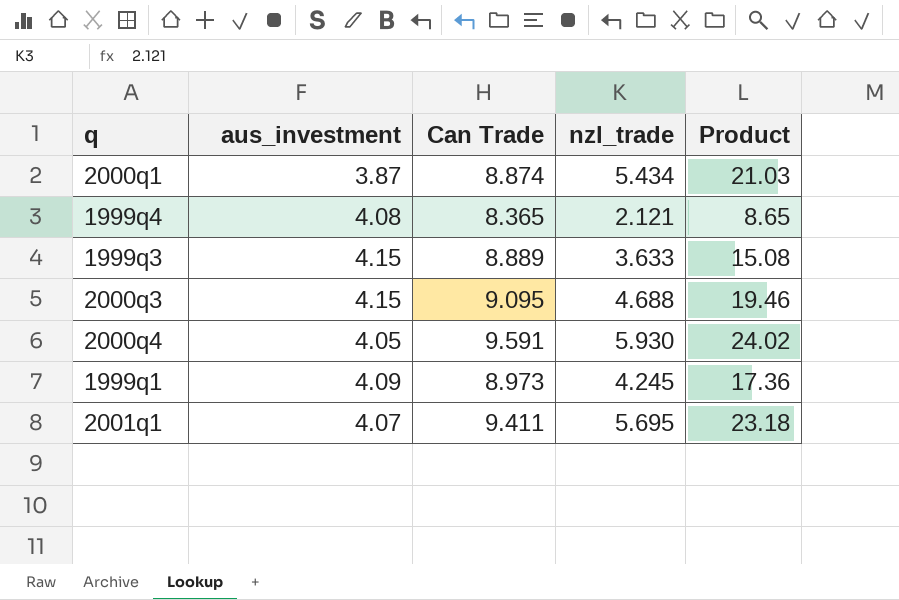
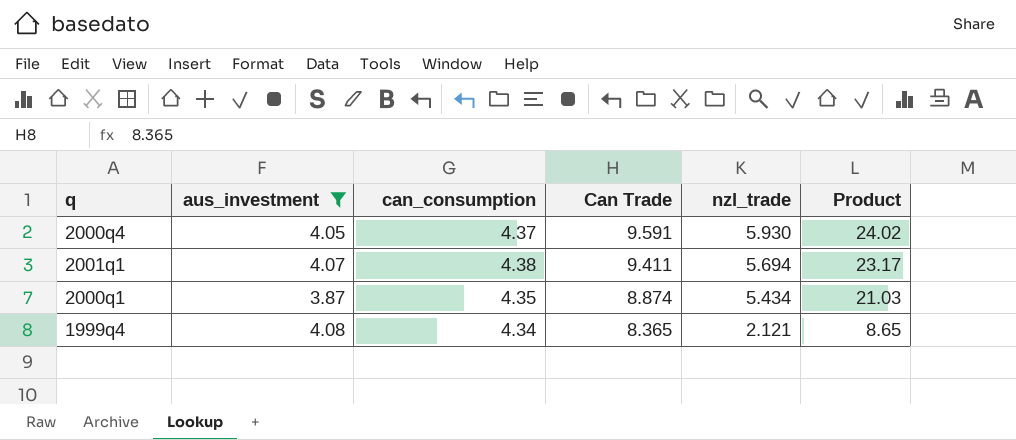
filter: none -> aus_investment <= 4.08
row order: none -> Can Trade descending
column can_consumption | position: none -> 3
2001q1 | nzl_trade: 5.695 -> 5.694
2001q1 | Product: 23.18 -> 23.17

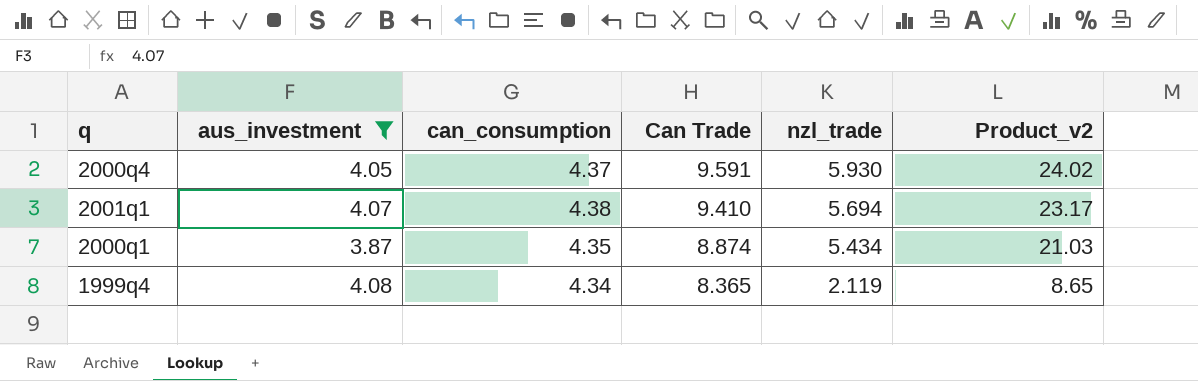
column name: Product -> Product_v2
2001q1 | Can Trade: 9.411 -> 9.410
1999q4 | nzl_trade: 2.121 -> 2.119

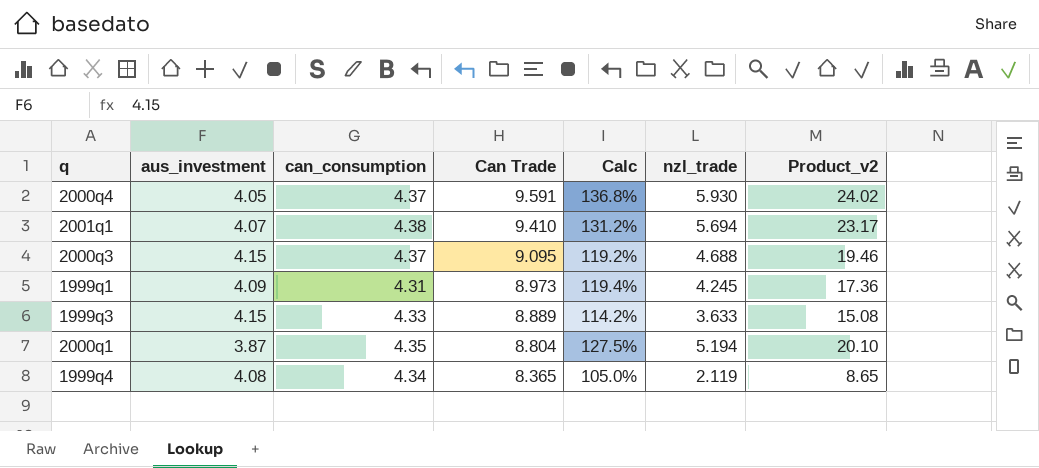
filter: aus_investment <= 4.08 -> none
column Calc | formula: none -> ([Can Trade] - [aus_investment]) / [aus_investment]
2000q1 | Can Trade: 8.874 -> 8.804
2000q1 | nzl_trade: 5.434 -> 5.194
2000q1 | Product_v2: 21.03 -> 20.10

